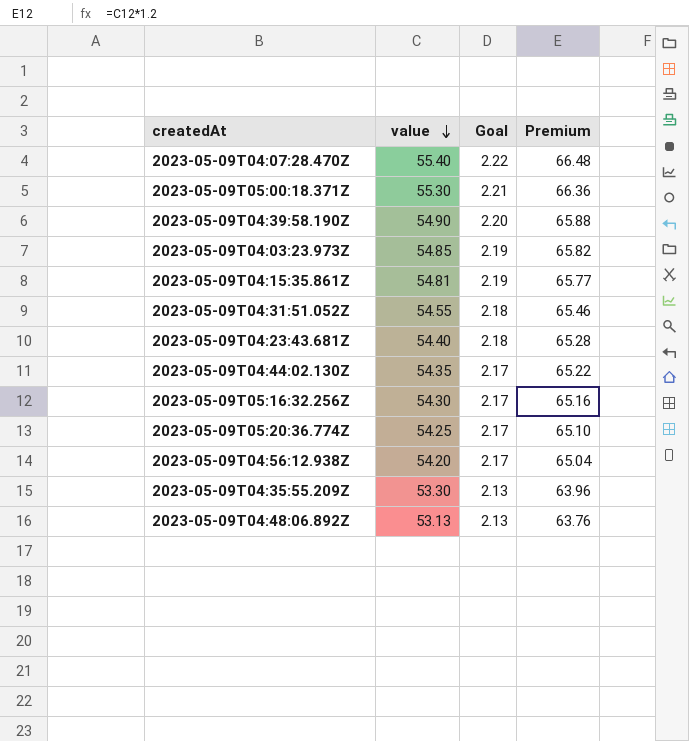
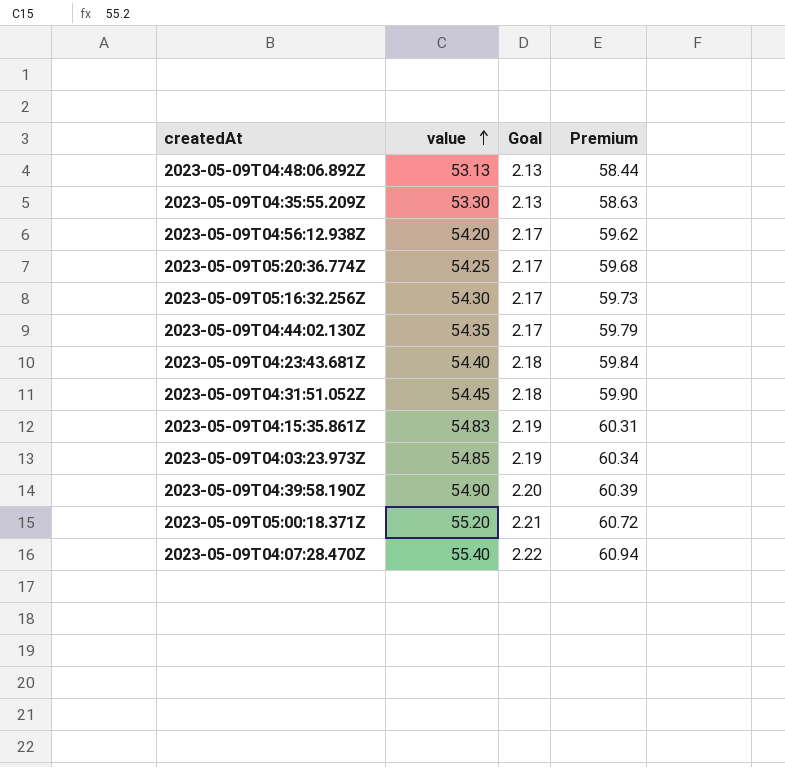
row order: value descending -> value ascending
column Premium | formula: [value] * 1.2 -> [value] * 1.1
2023-05-09T04:31:51.052Z | value: 54.55 -> 54.45
2023-05-09T04:15:35.861Z | value: 54.81 -> 54.83
2023-05-09T05:00:18.371Z | value: 55.30 -> 55.20

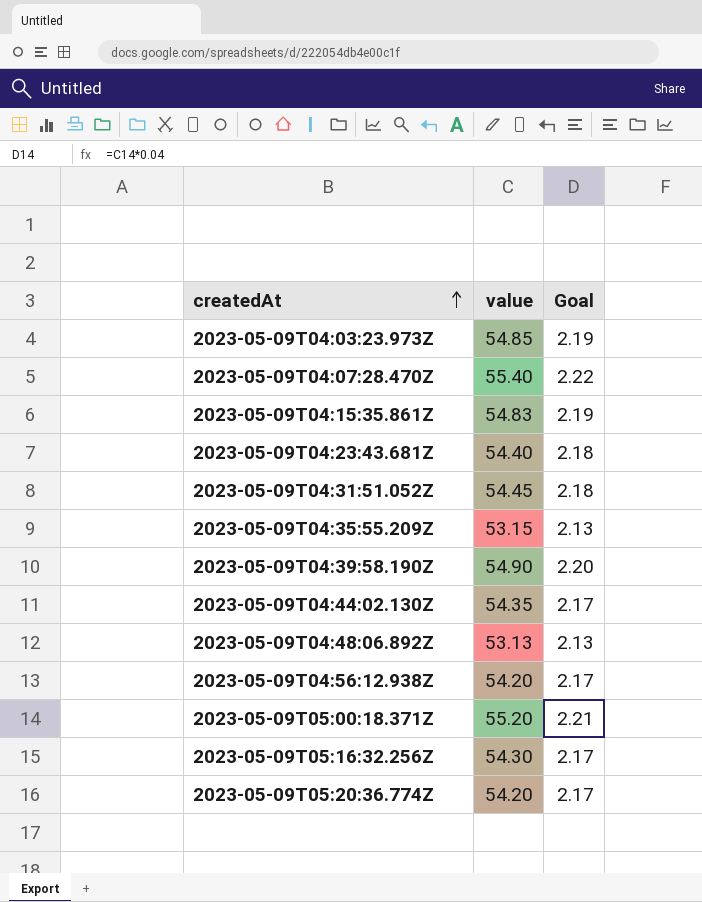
row order: value ascending -> createdAt ascending
column Premium | formula: [value] * 1.1 -> none
2023-05-09T04:35:55.209Z | value: 53.30 -> 53.15
2023-05-09T05:20:36.774Z | value: 54.25 -> 54.20

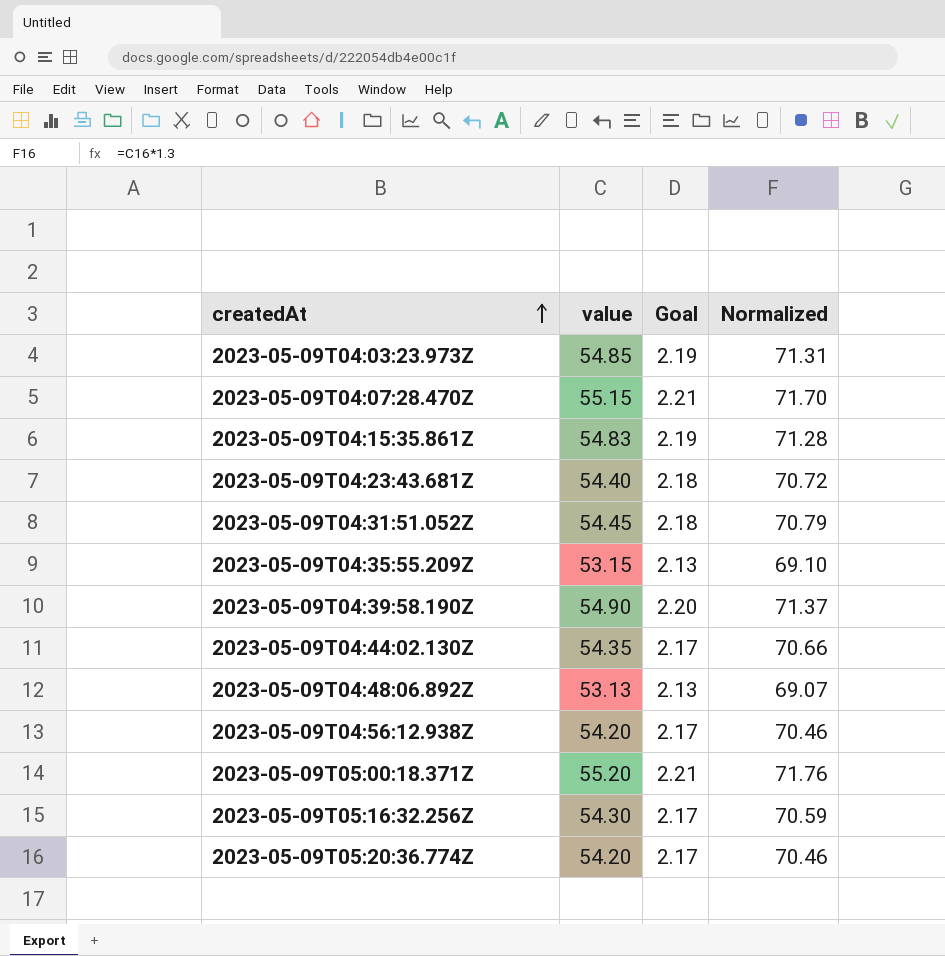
column Normalized | formula: none -> [value] * 1.3
2023-05-09T04:07:28.470Z | value: 55.40 -> 55.15
2023-05-09T04:07:28.470Z | Goal: 2.22 -> 2.21

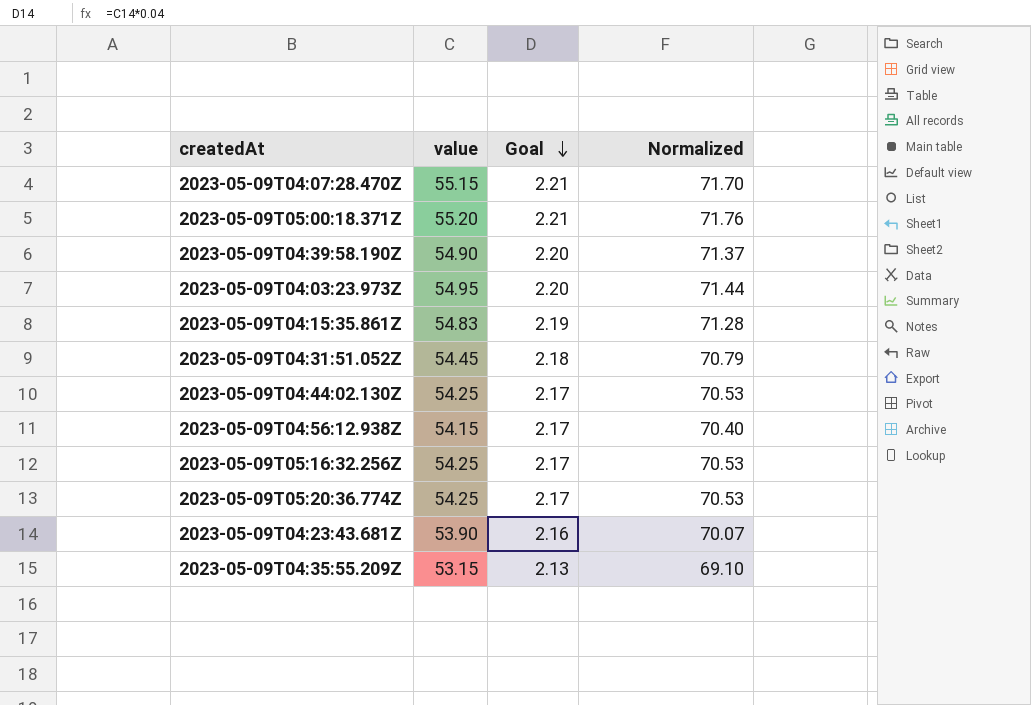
row order: createdAt ascending -> Goal descending
row 2023-05-09T04:48:06.892Z: 53.13 | 2.13 | 69.07 -> none
2023-05-09T04:03:23.973Z | value: 54.85 -> 54.95
2023-05-09T04:03:23.973Z | Goal: 2.19 -> 2.20
2023-05-09T04:03:23.973Z | Normalized: 71.31 -> 71.44
2023-05-09T04:44:02.130Z | value: 54.35 -> 54.25
2023-05-09T04:44:02.130Z | Normalized: 70.66 -> 70.53
2023-05-09T04:56:12.938Z | value: 54.20 -> 54.15
2023-05-09T04:56:12.938Z | Normalized: 70.46 -> 70.40
2023-05-09T05:16:32.256Z | value: 54.30 -> 54.25
2023-05-09T05:16:32.256Z | Normalized: 70.59 -> 70.53
2023-05-09T05:20:36.774Z | value: 54.20 -> 54.25
2023-05-09T05:20:36.774Z | Normalized: 70.46 -> 70.53
2023-05-09T04:23:43.681Z | value: 54.40 -> 53.90
2023-05-09T04:23:43.681Z | Goal: 2.18 -> 2.16
2023-05-09T04:23:43.681Z | Normalized: 70.72 -> 70.07

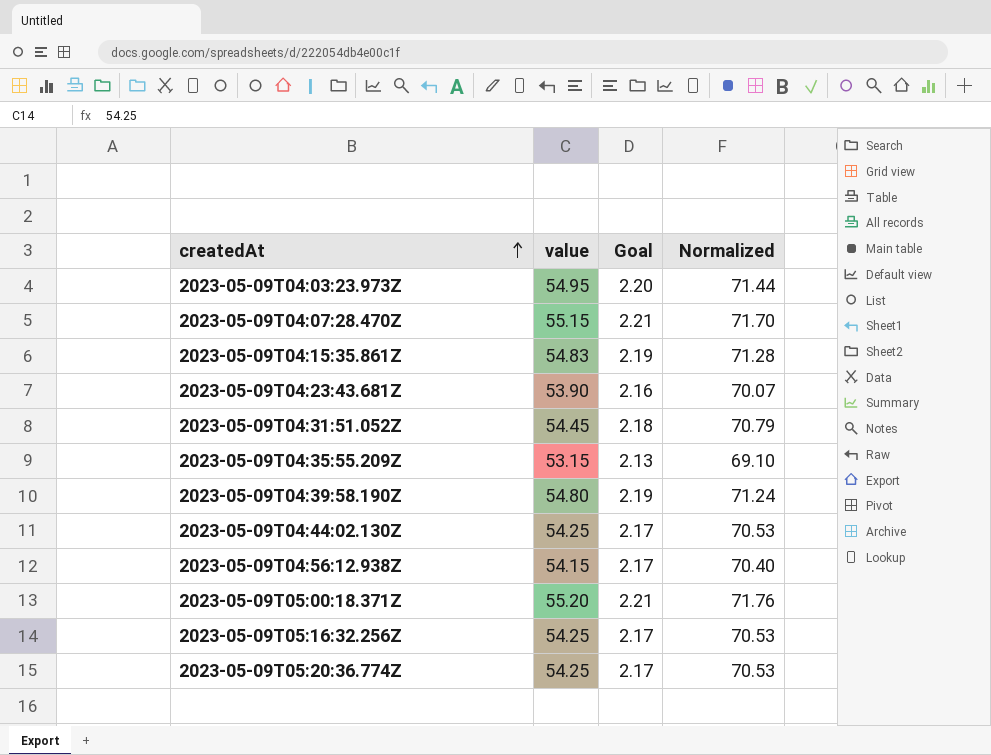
row order: Goal descending -> createdAt ascending
2023-05-09T04:39:58.190Z | value: 54.90 -> 54.80
2023-05-09T04:39:58.190Z | Goal: 2.20 -> 2.19
2023-05-09T04:39:58.190Z | Normalized: 71.37 -> 71.24

